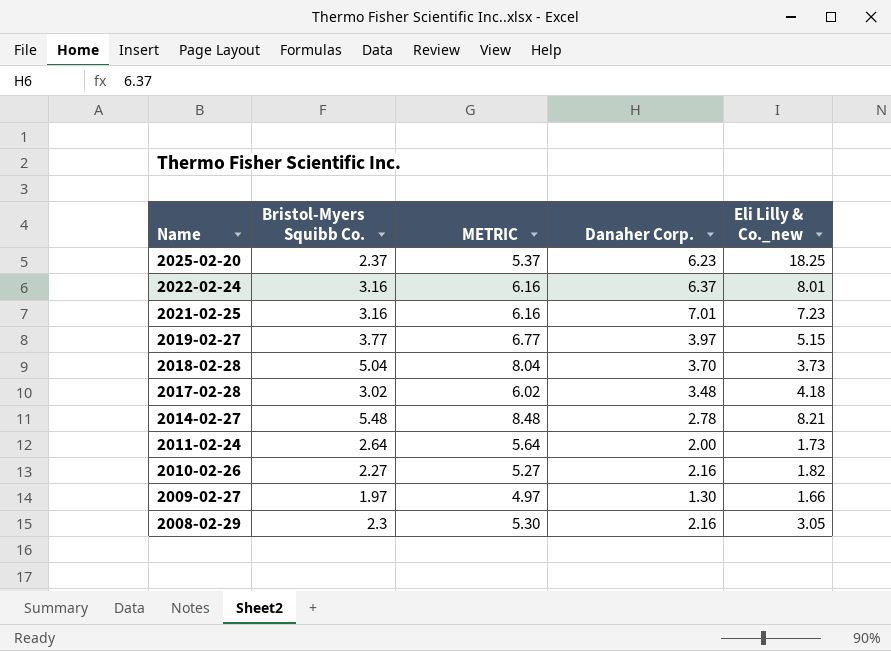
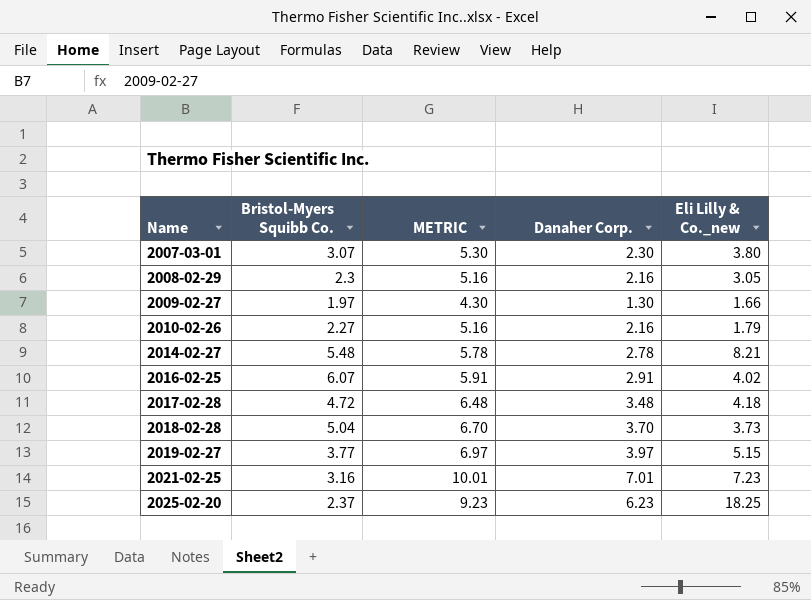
row order: Name descending -> Name ascending
column METRIC | formula: [Bristol-Myers Squibb Co.] + 3 -> [Danaher Corp.] + 3
row 2022-02-24: 3.16 | 6.16 | 6.37 | 8.01 -> none
row 2011-02-24: 2.64 | 5.64 | 2.00 | 1.73 -> none
row 2007-03-01: none -> 3.07 | 5.30 | 2.30 | 3.80
2010-02-26 | Eli Lilly & Co._new: 1.82 -> 1.79
row 2016-02-25: none -> 6.07 | 5.91 | 2.91 | 4.02
2017-02-28 | Bristol-Myers Squibb Co.: 3.02 -> 4.72

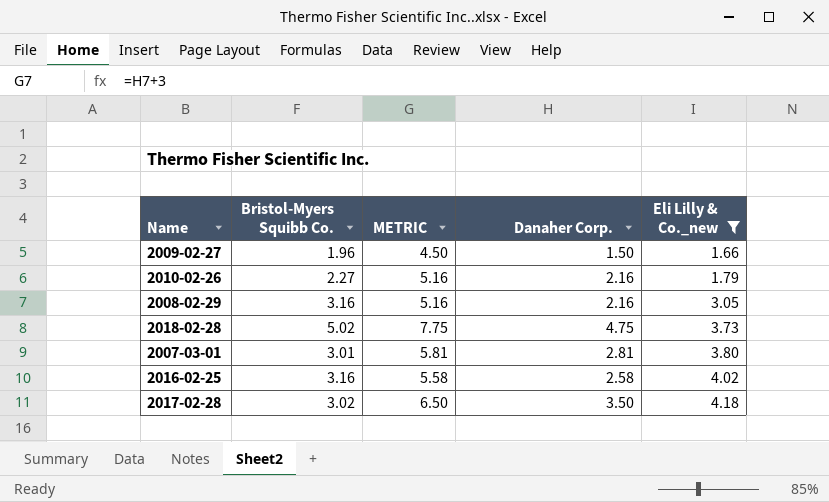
filter: none -> Eli Lilly & Co._new <= 4.18
row order: Name ascending -> Eli Lilly & Co._new ascending
2009-02-27 | Bristol-Myers Squibb Co.: 1.97 -> 1.96
2009-02-27 | METRIC: 4.30 -> 4.50
2009-02-27 | Danaher Corp.: 1.30 -> 1.50
2008-02-29 | Bristol-Myers Squibb Co.: 2.3 -> 3.16
2018-02-28 | Bristol-Myers Squibb Co.: 5.04 -> 5.02
2018-02-28 | METRIC: 6.70 -> 7.75
2018-02-28 | Danaher Corp.: 3.70 -> 4.75
2007-03-01 | Bristol-Myers Squibb Co.: 3.07 -> 3.01
2007-03-01 | METRIC: 5.30 -> 5.81
2007-03-01 | Danaher Corp.: 2.30 -> 2.81
2016-02-25 | Bristol-Myers Squibb Co.: 6.07 -> 3.16
2016-02-25 | METRIC: 5.91 -> 5.58
2016-02-25 | Danaher Corp.: 2.91 -> 2.58
2017-02-28 | Bristol-Myers Squibb Co.: 4.72 -> 3.02
2017-02-28 | METRIC: 6.48 -> 6.50
2017-02-28 | Danaher Corp.: 3.48 -> 3.50

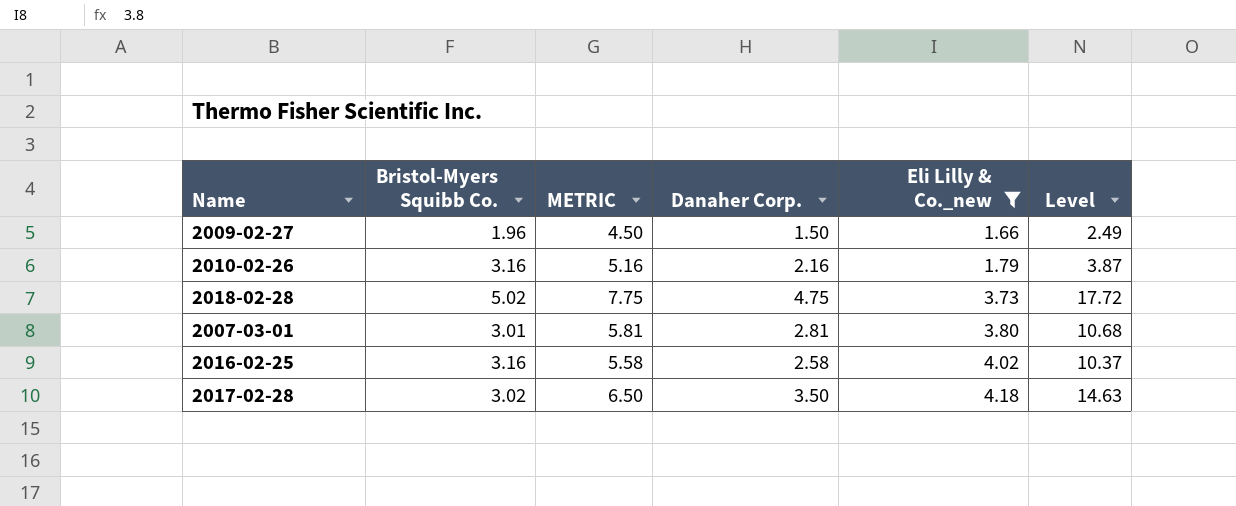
column Level | formula: none -> [Danaher Corp.] * [Eli Lilly & Co._new]
row 2008-02-29: 3.16 | 5.16 | 2.16 | 3.05 -> none
2010-02-26 | Bristol-Myers Squibb Co.: 2.27 -> 3.16

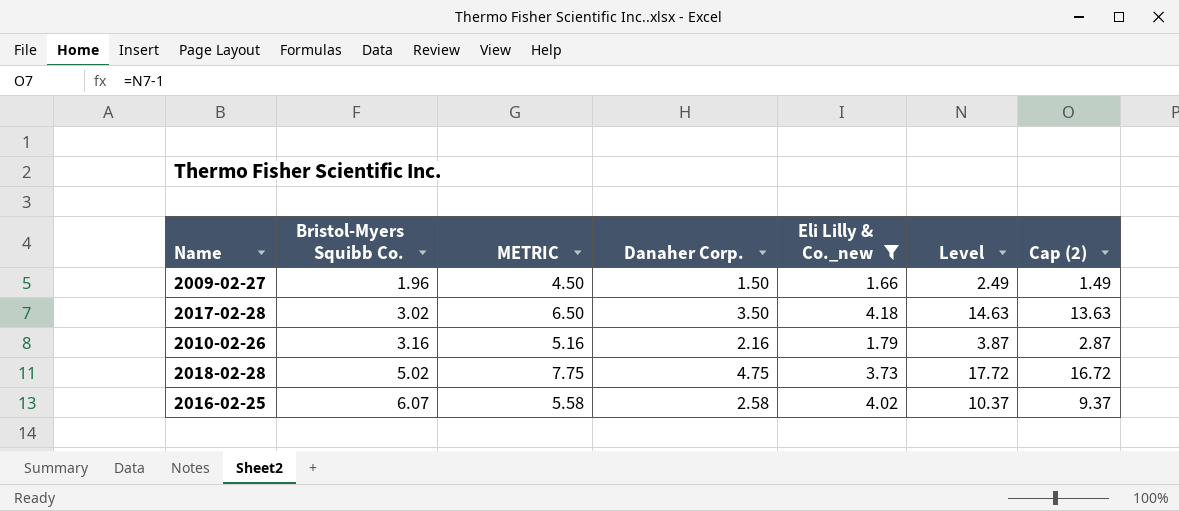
row order: Eli Lilly & Co._new ascending -> Bristol-Myers Squibb Co. ascending
column Cap (2) | formula: none -> [Level] - 1
row 2007-03-01: 3.01 | 5.81 | 2.81 | 3.80 | 10.68 -> none
2016-02-25 | Bristol-Myers Squibb Co.: 3.16 -> 6.07

